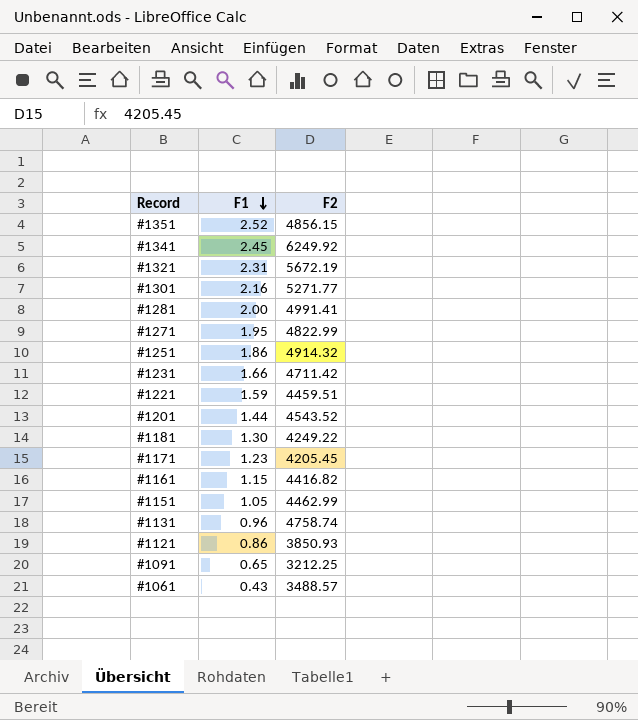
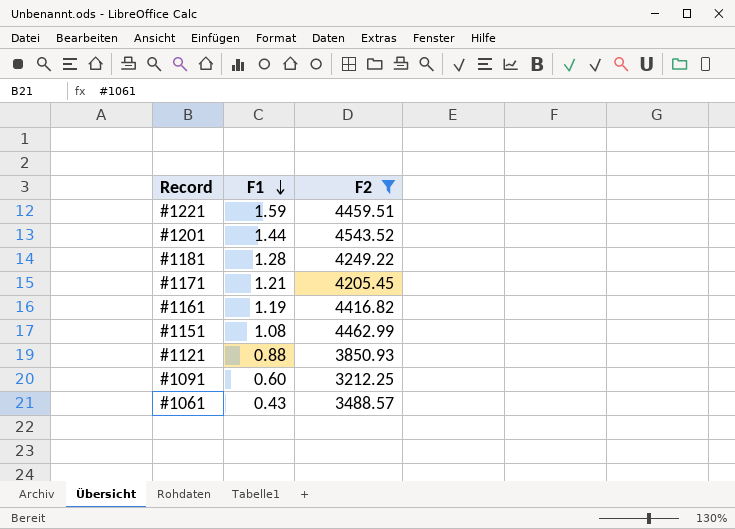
filter: none -> F2 <= 4543.52
#1181 | F1: 1.30 -> 1.28
#1171 | F1: 1.23 -> 1.21
#1161 | F1: 1.15 -> 1.19
#1151 | F1: 1.05 -> 1.08
#1121 | F1: 0.86 -> 0.88
#1091 | F1: 0.65 -> 0.60

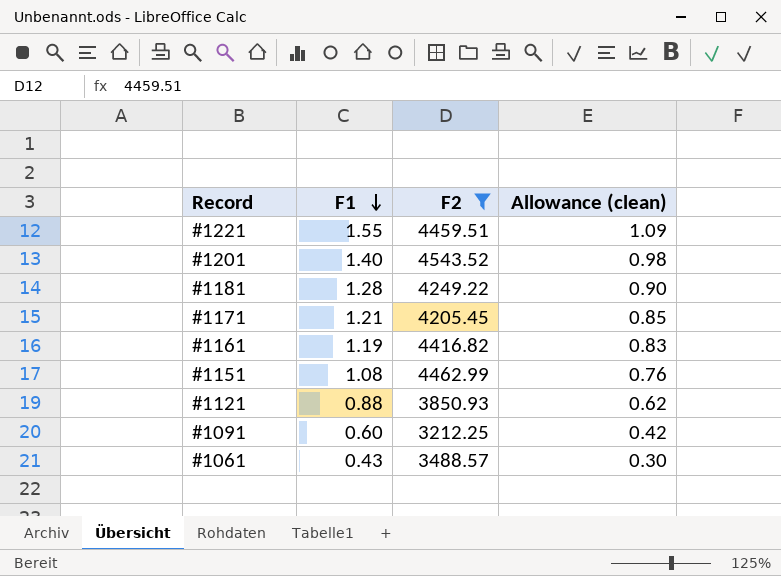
column Allowance (clean) | formula: none -> [F1] * 0.7
#1221 | F1: 1.59 -> 1.55
#1201 | F1: 1.44 -> 1.40

